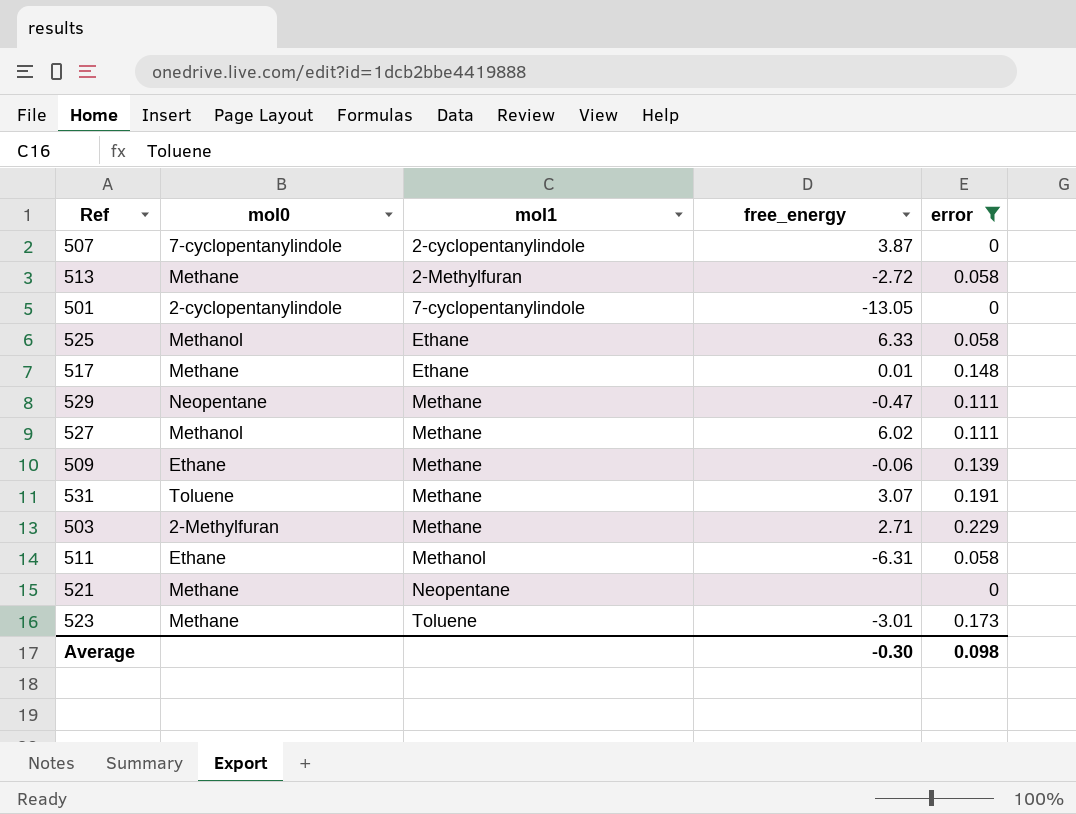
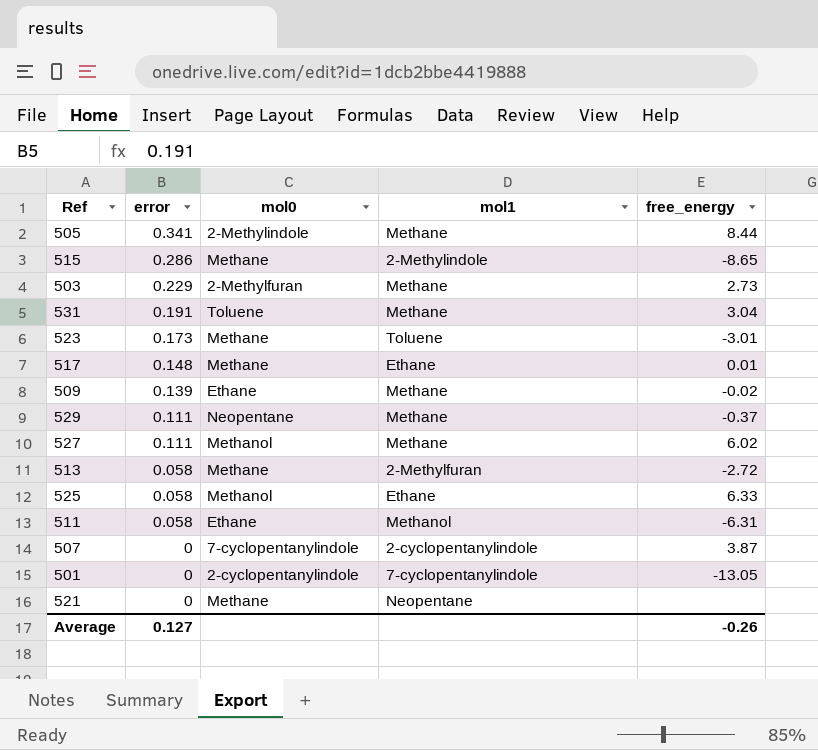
filter: error <= 0.229 -> none
row order: mol1 ascending -> error descending
column error | position: 5 -> 2
503 | free_energy: 2.71 -> 2.73
531 | free_energy: 3.07 -> 3.04
509 | free_energy: -0.06 -> -0.02
529 | free_energy: -0.47 -> -0.37
Average | error: 0.098 -> 0.127
Average | free_energy: -0.30 -> -0.26

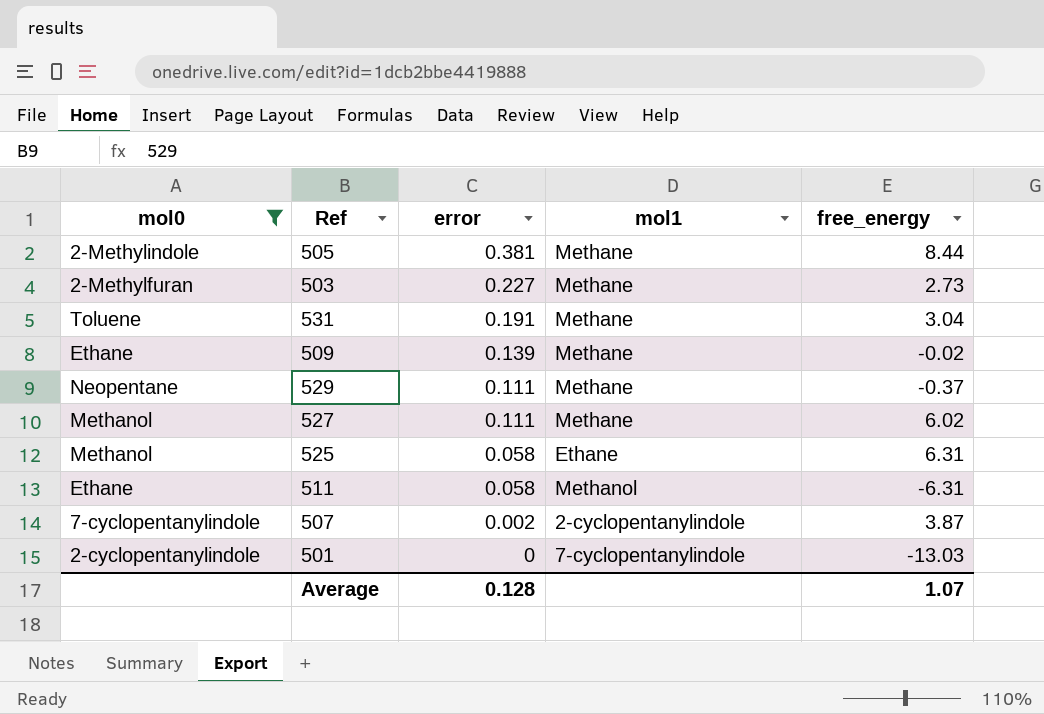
filter: none -> mol0 != Methane
column mol0 | position: 3 -> 1
505 | error: 0.341 -> 0.381
503 | error: 0.229 -> 0.227
525 | free_energy: 6.33 -> 6.31
507 | error: 0 -> 0.002
501 | free_energy: -13.05 -> -13.03
Average | error: 0.127 -> 0.128
Average | free_energy: -0.26 -> 1.07

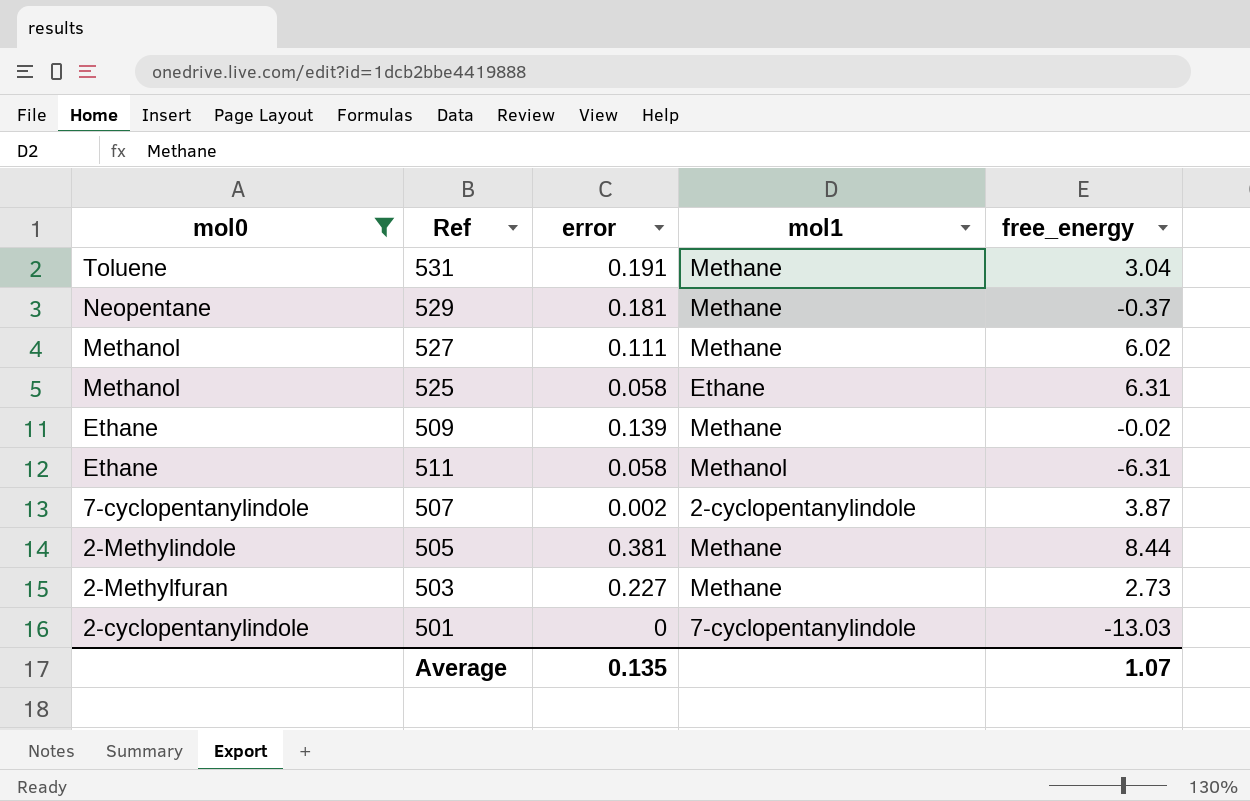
row order: error descending -> mol0 descending
529 | error: 0.111 -> 0.181
Average | error: 0.128 -> 0.135

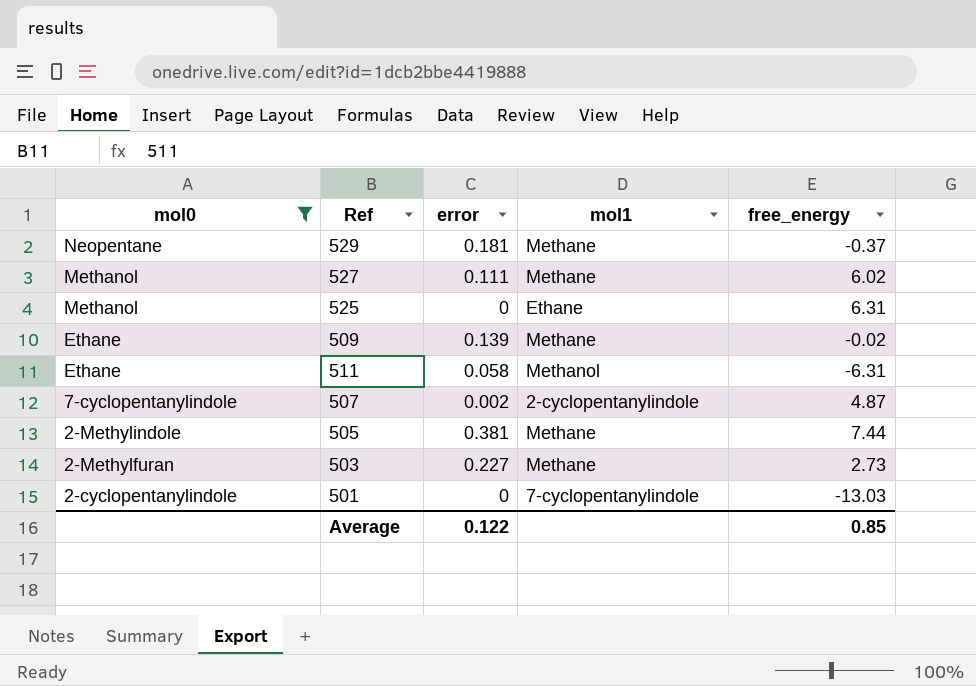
row 531: Toluene | 0.191 | Methane | 3.04 -> none
525 | error: 0.058 -> 0
507 | free_energy: 3.87 -> 4.87
505 | free_energy: 8.44 -> 7.44
Average | error: 0.135 -> 0.122
Average | free_energy: 1.07 -> 0.85

